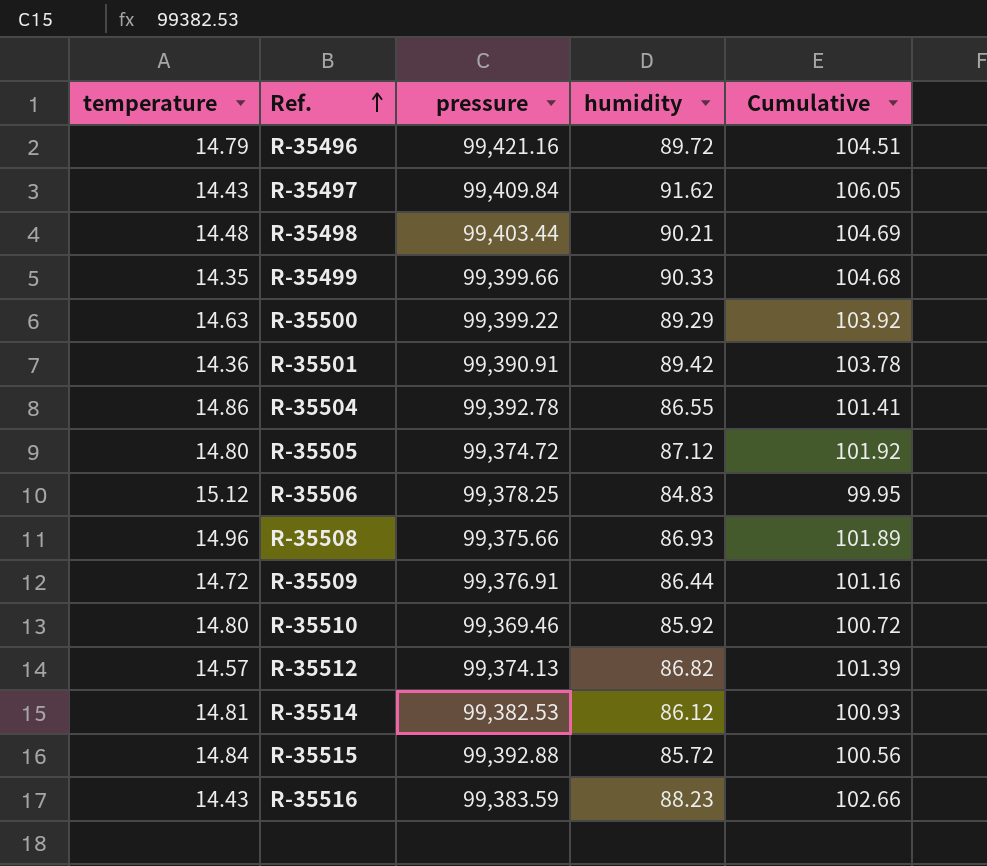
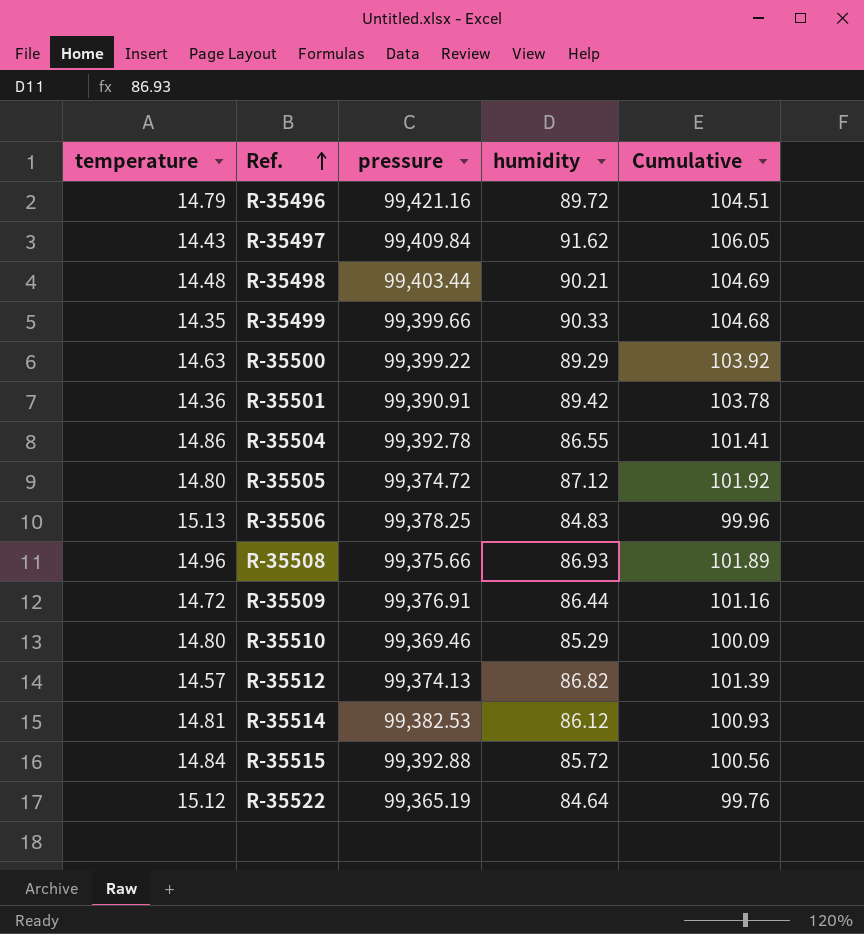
row R-35516: 14.43 | 99,383.59 | 88.23 | 102.66 -> none
R-35506 | temperature: 15.12 -> 15.13
R-35506 | Cumulative: 99.95 -> 99.96
R-35510 | humidity: 85.92 -> 85.29
R-35510 | Cumulative: 100.72 -> 100.09
row R-35522: none -> 15.12 | 99,365.19 | 84.64 | 99.76

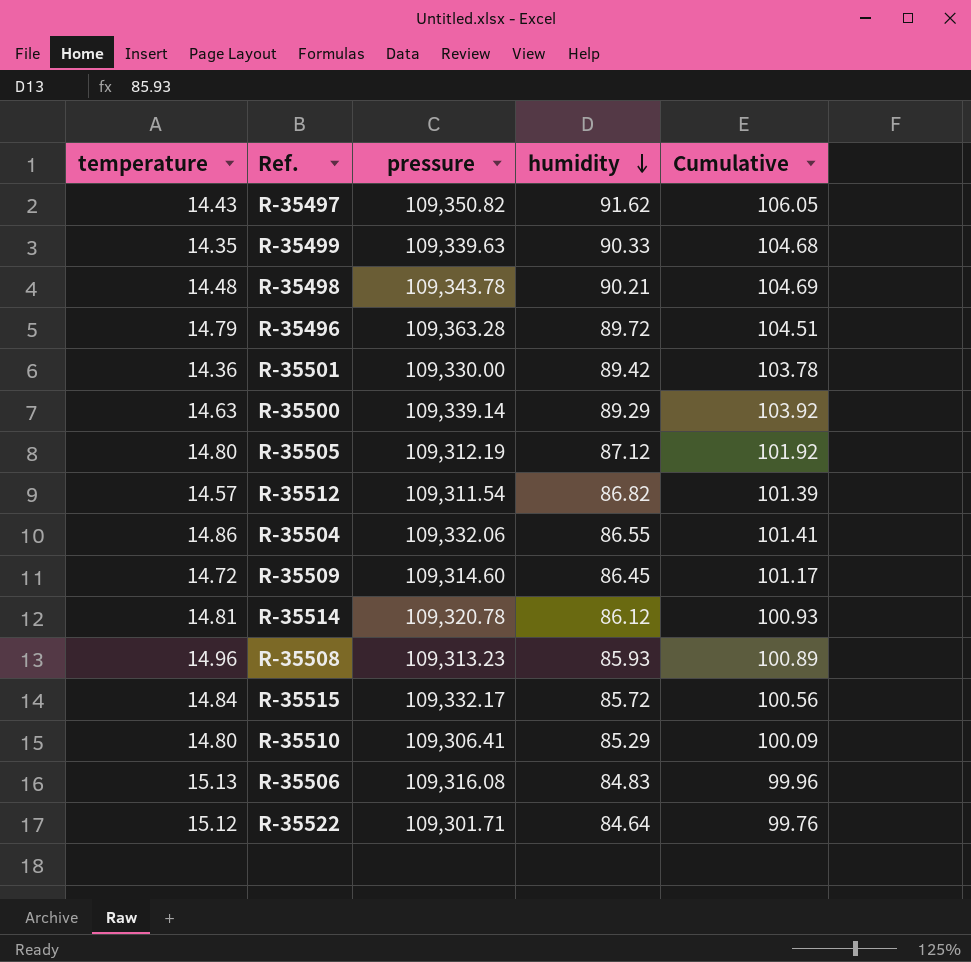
row order: Ref. ascending -> humidity descending
R-35497 | pressure: 99,409.84 -> 109,350.82
R-35499 | pressure: 99,399.66 -> 109,339.63
R-35498 | pressure: 99,403.44 -> 109,343.78
R-35496 | pressure: 99,421.16 -> 109,363.28
R-35501 | pressure: 99,390.91 -> 109,330.00
R-35500 | pressure: 99,399.22 -> 109,339.14
R-35505 | pressure: 99,374.72 -> 109,312.19
R-35512 | pressure: 99,374.13 -> 109,311.54
R-35504 | pressure: 99,392.78 -> 109,332.06
R-35509 | pressure: 99,376.91 -> 109,314.60
R-35509 | humidity: 86.44 -> 86.45
R-35509 | Cumulative: 101.16 -> 101.17
R-35514 | pressure: 99,382.53 -> 109,320.78
R-35508 | pressure: 99,375.66 -> 109,313.23
R-35508 | humidity: 86.93 -> 85.93
R-35508 | Cumulative: 101.89 -> 100.89
R-35515 | pressure: 99,392.88 -> 109,332.17
R-35510 | pressure: 99,369.46 -> 109,306.41
R-35506 | pressure: 99,378.25 -> 109,316.08
R-35522 | pressure: 99,365.19 -> 109,301.71

